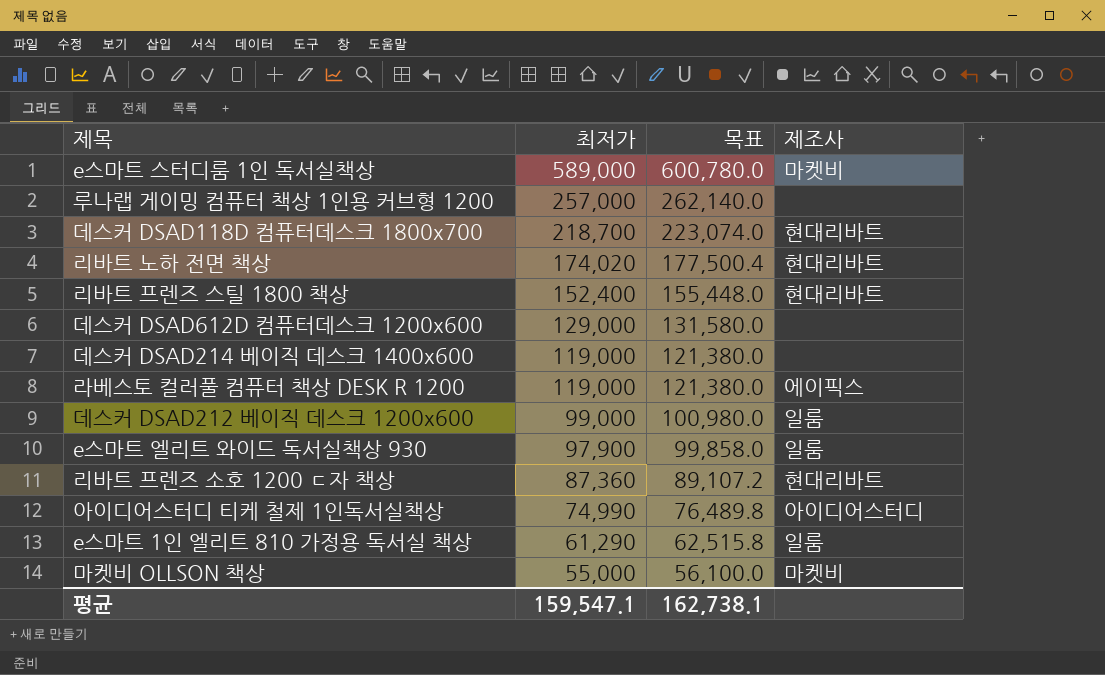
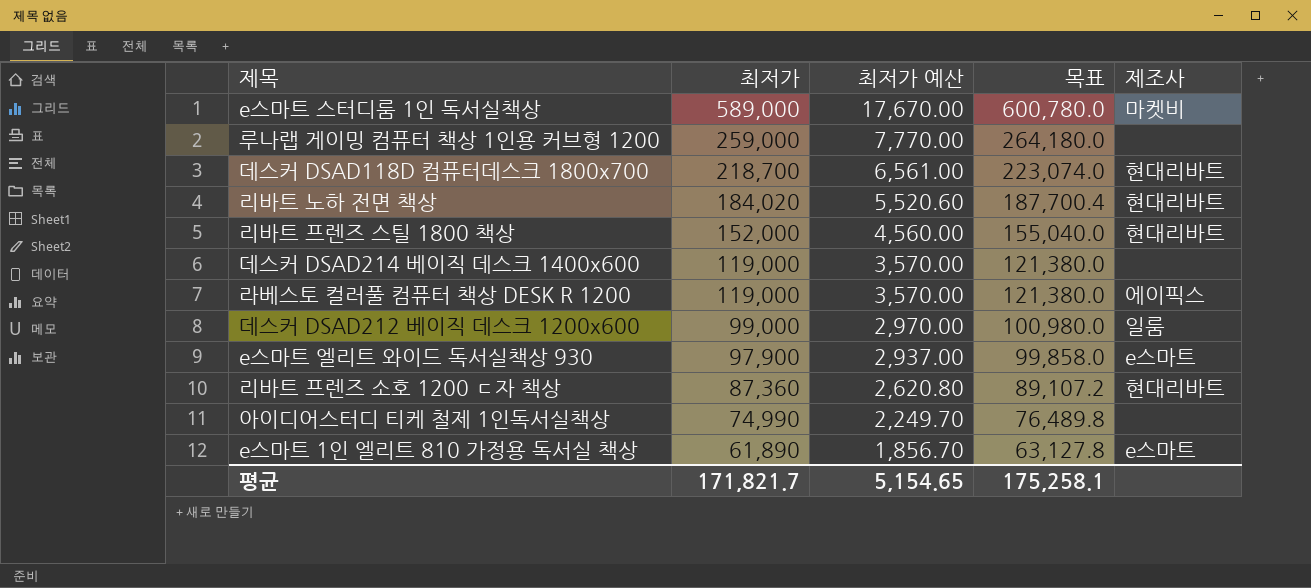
column 최저가 예산 | formula: none -> [최저가] * 0.03
row 데스커 DSAD612D 컴퓨터데스크 1200x600: 129,000 | 131,580.0 | none -> none
row 마켓비 OLLSON 책상: 55,000 | 56,100.0 | 마켓비 -> none
루나랩 게이밍 컴퓨터 책상 1인용 커브형 1200 | 최저가: 257,000 -> 259,000
루나랩 게이밍 컴퓨터 책상 1인용 커브형 1200 | 목표: 262,140.0 -> 264,180.0
리바트 노하 전면 책상 | 최저가: 174,020 -> 184,020
리바트 노하 전면 책상 | 목표: 177,500.4 -> 187,700.4
리바트 프렌즈 스틸 1800 책상 | 최저가: 152,400 -> 152,000
리바트 프렌즈 스틸 1800 책상 | 목표: 155,448.0 -> 155,040.0
e스마트 엘리트 와이드 독서실책상 930 | 제조사: 일룸 -> e스마트
아이디어스터디 티케 철제 1인독서실책상 | 제조사: 아이디어스터디 -> none
e스마트 1인 엘리트 810 가정용 독서실 책상 | 최저가: 61,290 -> 61,890
e스마트 1인 엘리트 810 가정용 독서실 책상 | 목표: 62,515.8 -> 63,127.8
e스마트 1인 엘리트 810 가정용 독서실 책상 | 제조사: 일룸 -> e스마트
평균 | 최저가: 159,547.1 -> 171,821.7
평균 | 목표: 162,738.1 -> 175,258.1

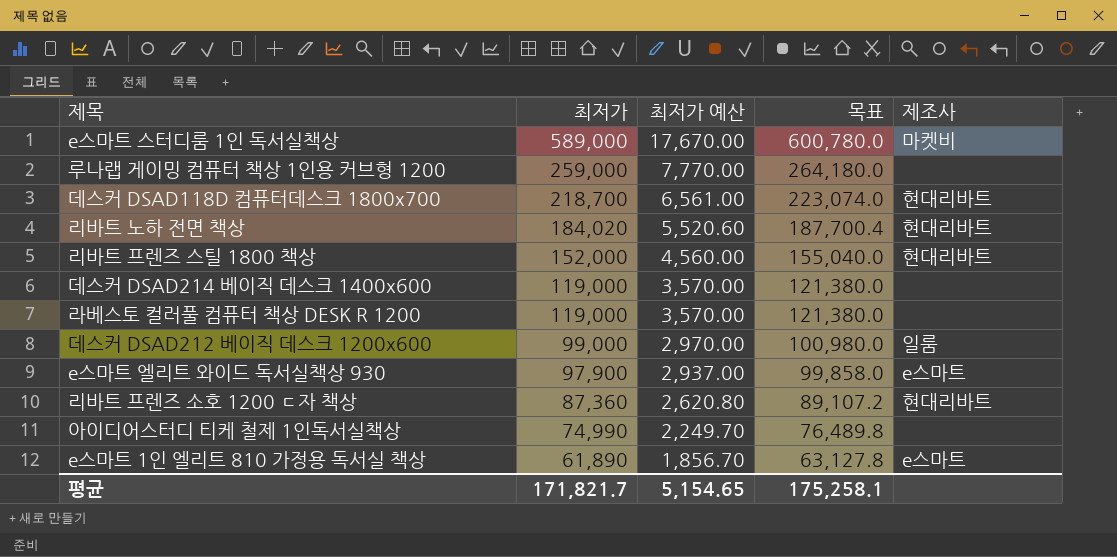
라베스토 컬러풀 컴퓨터 책상 DESK R 1200 | 제조사: 에이픽스 -> none

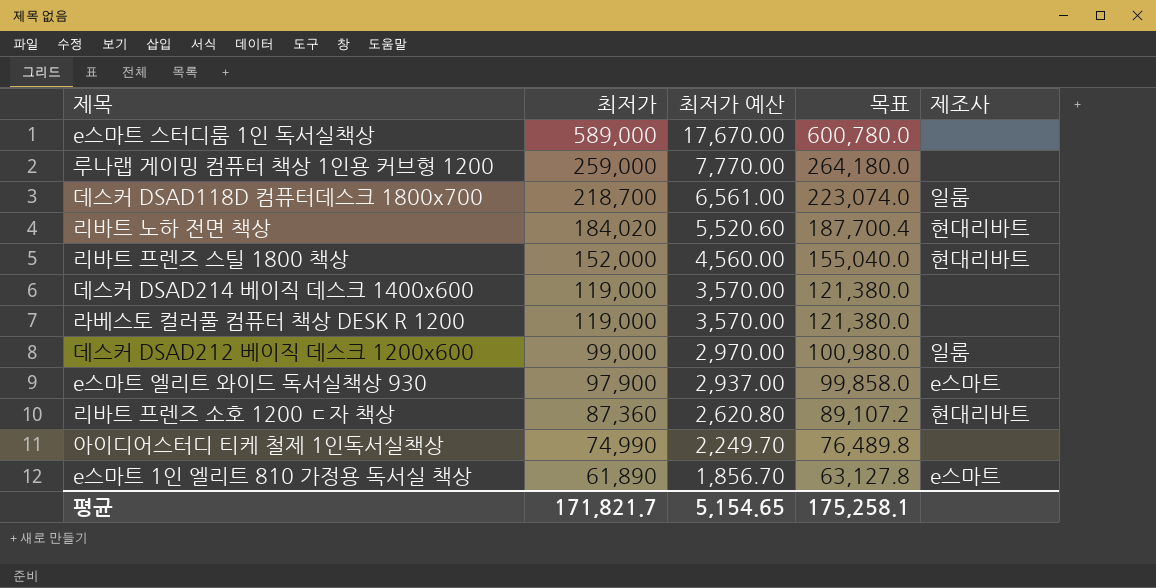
e스마트 스터디룸 1인 독서실책상 | 제조사: 마켓비 -> none
데스커 DSAD118D 컴퓨터데스크 1800x700 | 제조사: 현대리바트 -> 일룸

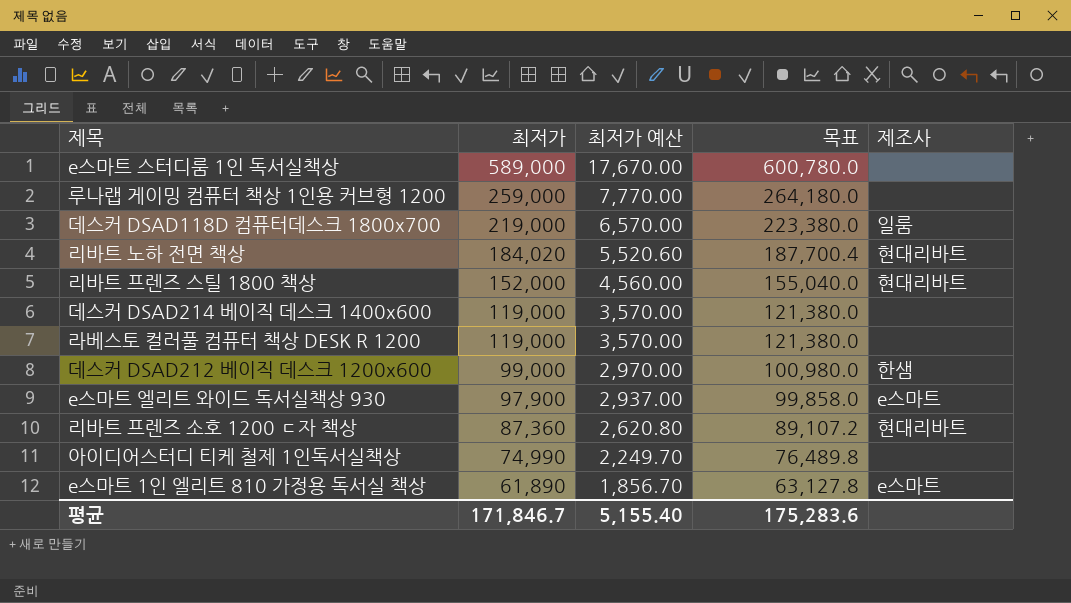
데스커 DSAD118D 컴퓨터데스크 1800x700 | 최저가: 218,700 -> 219,000
데스커 DSAD118D 컴퓨터데스크 1800x700 | 최저가 예산: 6,561.00 -> 6,570.00
데스커 DSAD118D 컴퓨터데스크 1800x700 | 목표: 223,074.0 -> 223,380.0
데스커 DSAD212 베이직 데스크 1200x600 | 제조사: 일룸 -> 한샘
평균 | 최저가: 171,821.7 -> 171,846.7
평균 | 최저가 예산: 5,154.65 -> 5,155.40
평균 | 목표: 175,258.1 -> 175,283.6

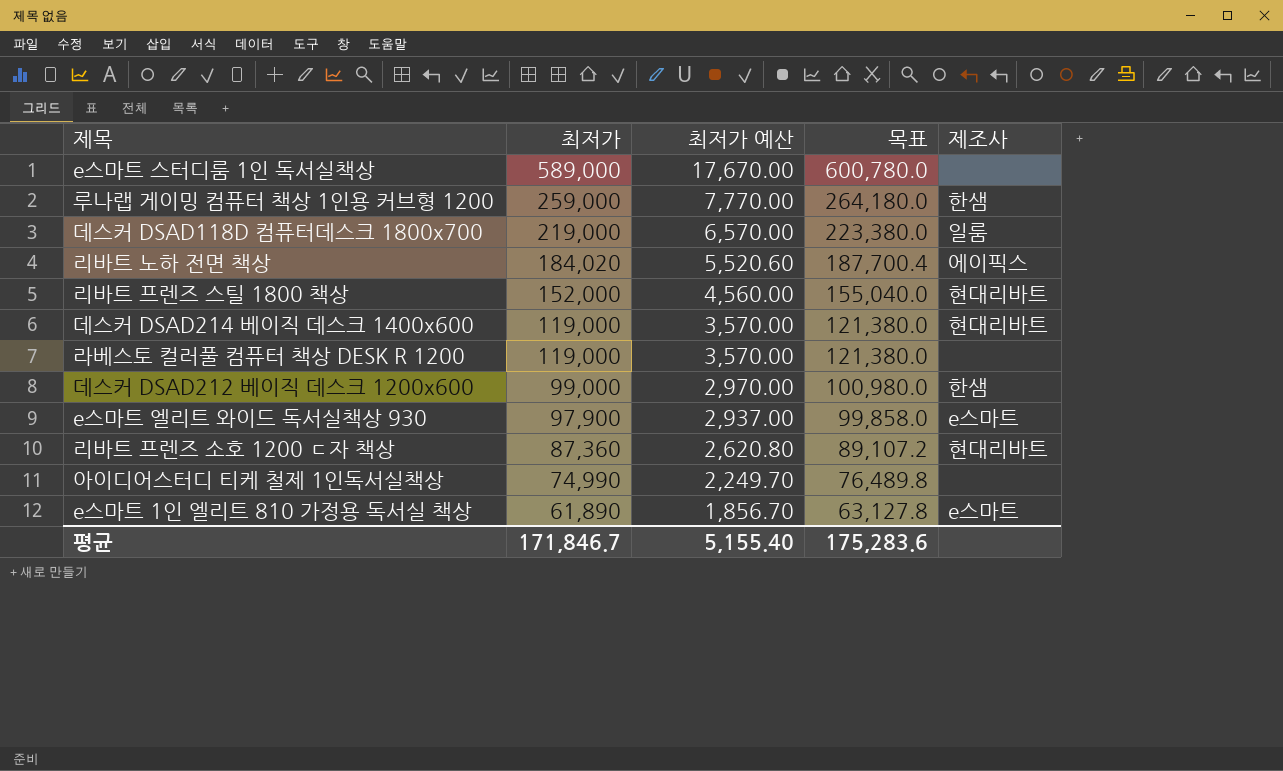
루나랩 게이밍 컴퓨터 책상 1인용 커브형 1200 | 제조사: none -> 한샘
리바트 노하 전면 책상 | 제조사: 현대리바트 -> 에이픽스
데스커 DSAD214 베이직 데스크 1400x600 | 제조사: none -> 현대리바트

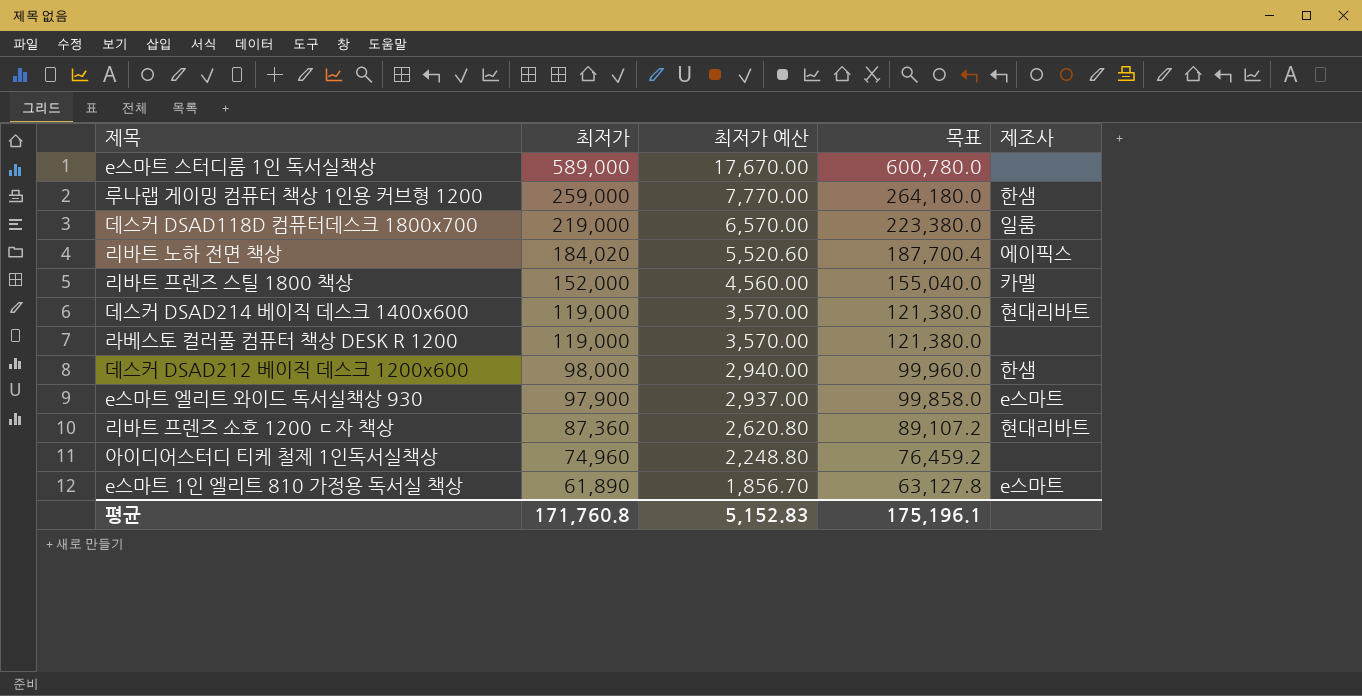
리바트 프렌즈 스틸 1800 책상 | 제조사: 현대리바트 -> 카멜
데스커 DSAD212 베이직 데스크 1200x600 | 최저가: 99,000 -> 98,000
데스커 DSAD212 베이직 데스크 1200x600 | 최저가 예산: 2,970.00 -> 2,940.00
데스커 DSAD212 베이직 데스크 1200x600 | 목표: 100,980.0 -> 99,960.0
아이디어스터디 티케 철제 1인독서실책상 | 최저가: 74,990 -> 74,960
아이디어스터디 티케 철제 1인독서실책상 | 최저가 예산: 2,249.70 -> 2,248.80
아이디어스터디 티케 철제 1인독서실책상 | 목표: 76,489.8 -> 76,459.2
평균 | 최저가: 171,846.7 -> 171,760.8
평균 | 최저가 예산: 5,155.40 -> 5,152.83
평균 | 목표: 175,283.6 -> 175,196.1

